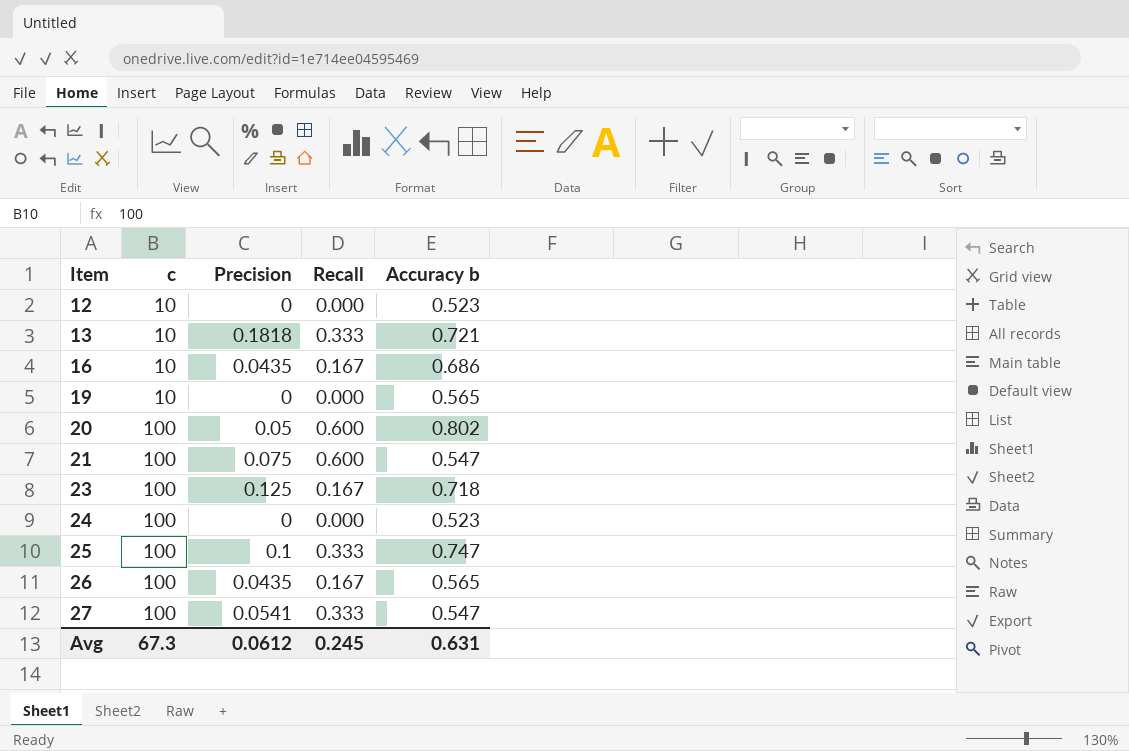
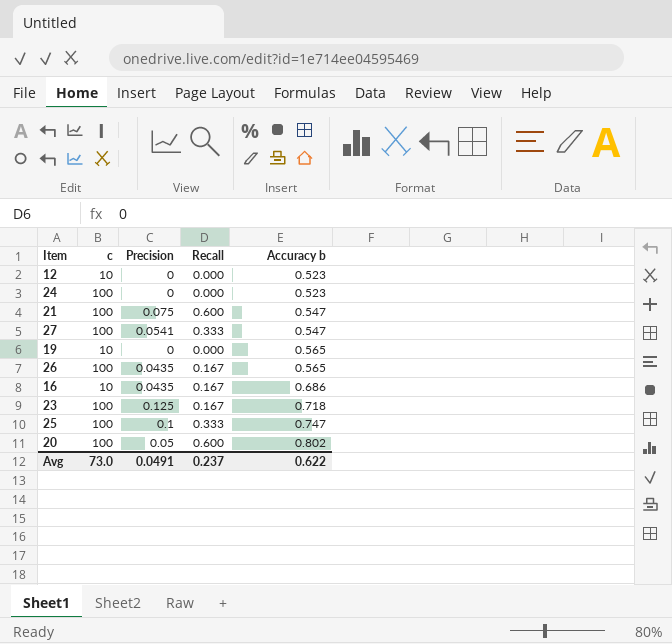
row order: Item ascending -> Accuracy b ascending
row 13: 10 | 0.1818 | 0.333 | 0.721 -> none
Avg | c: 67.3 -> 73.0
Avg | Precision: 0.0612 -> 0.0491
Avg | Recall: 0.245 -> 0.237
Avg | Accuracy b: 0.631 -> 0.622

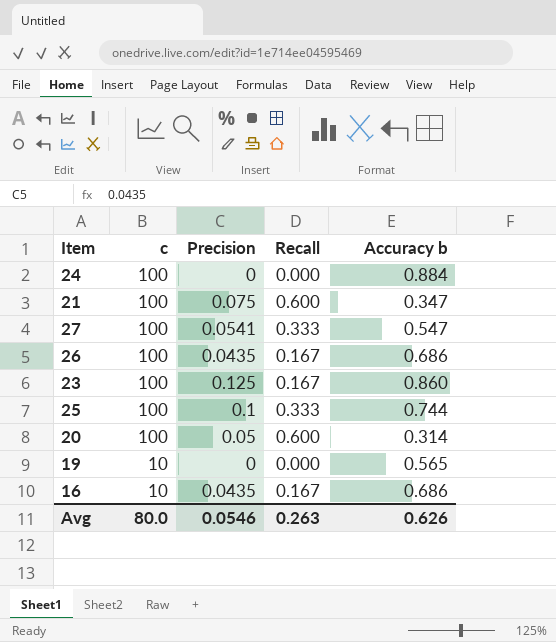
row order: Accuracy b ascending -> c descending
row 12: 10 | 0 | 0.000 | 0.523 -> none
24 | Accuracy b: 0.523 -> 0.884
21 | Accuracy b: 0.547 -> 0.347
26 | Accuracy b: 0.565 -> 0.686
23 | Accuracy b: 0.718 -> 0.860
25 | Accuracy b: 0.747 -> 0.744
20 | Accuracy b: 0.802 -> 0.314
Avg | c: 73.0 -> 80.0
Avg | Precision: 0.0491 -> 0.0546
Avg | Recall: 0.237 -> 0.263
Avg | Accuracy b: 0.622 -> 0.626

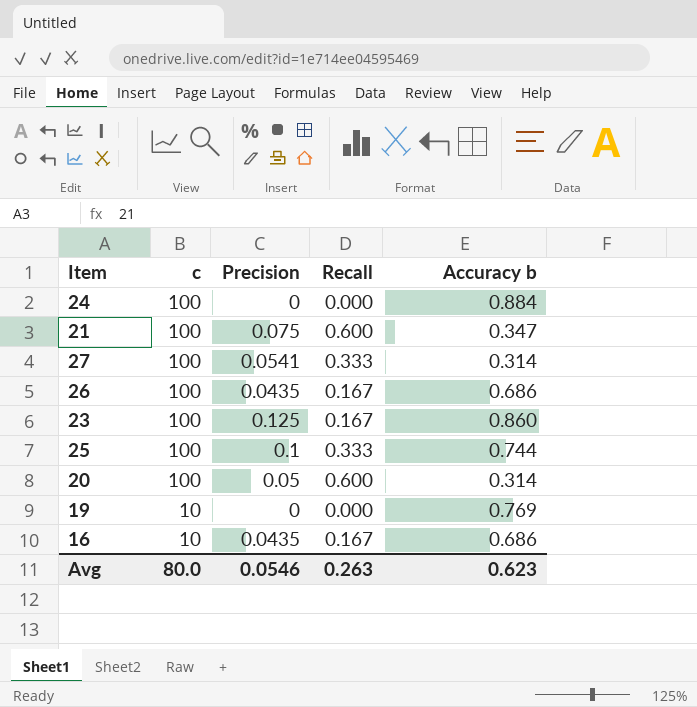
27 | Accuracy b: 0.547 -> 0.314
19 | Accuracy b: 0.565 -> 0.769
Avg | Accuracy b: 0.626 -> 0.623

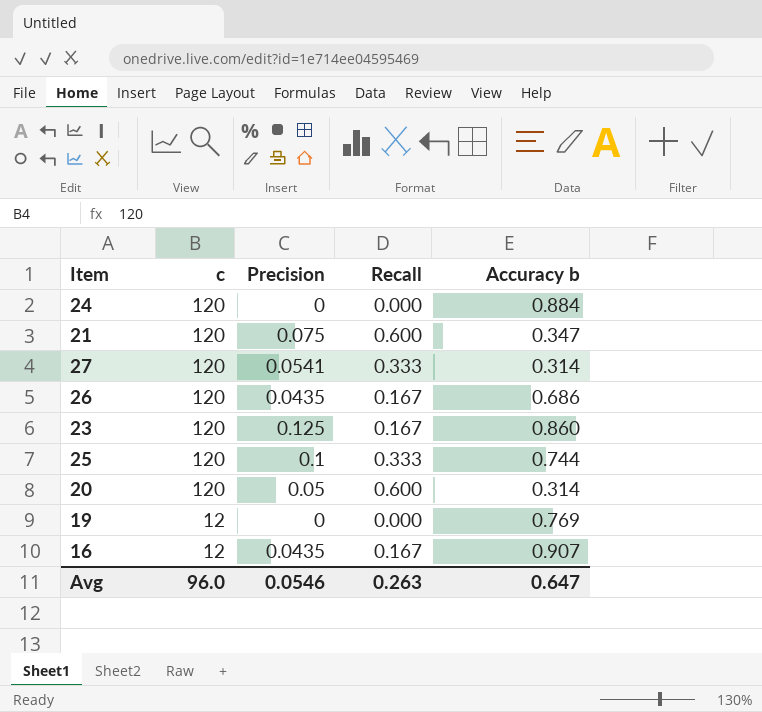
24 | c: 100 -> 120
21 | c: 100 -> 120
27 | c: 100 -> 120
26 | c: 100 -> 120
23 | c: 100 -> 120
25 | c: 100 -> 120
20 | c: 100 -> 120
19 | c: 10 -> 12
16 | c: 10 -> 12
16 | Accuracy b: 0.686 -> 0.907
Avg | c: 80.0 -> 96.0
Avg | Accuracy b: 0.623 -> 0.647

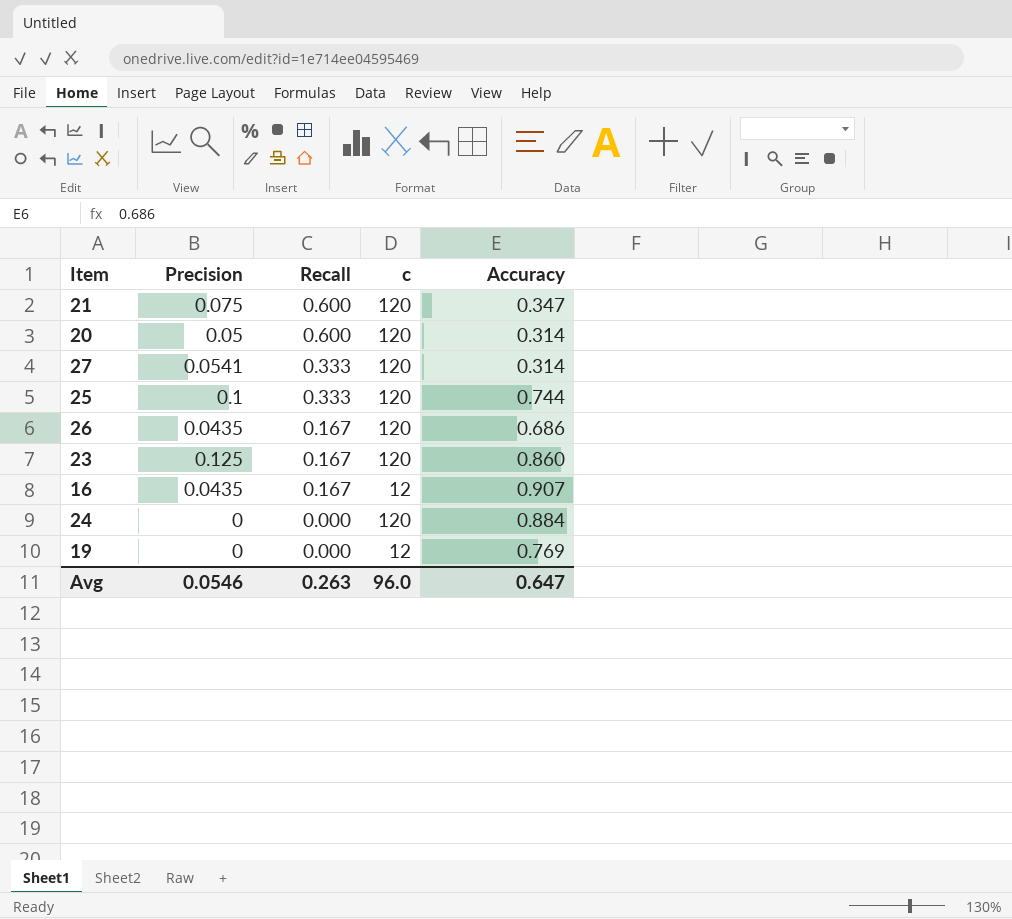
row order: c descending -> Recall descending
column c | position: 2 -> 4
column name: Accuracy b -> Accuracy

